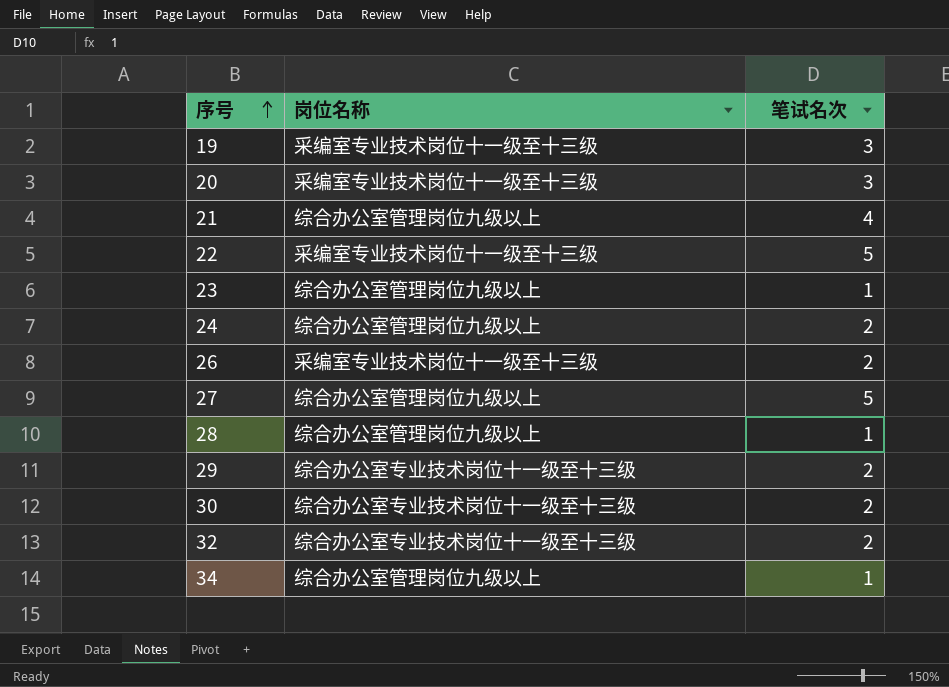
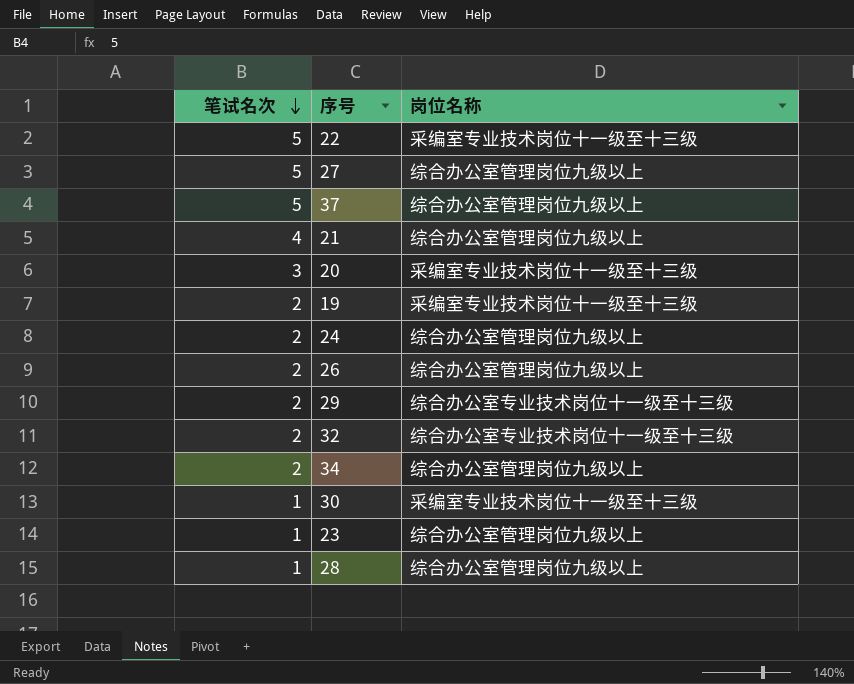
row order: 序号 ascending -> 笔试名次 descending
column 笔试名次 | position: 3 -> 1
row 37: none -> 5 | 综合办公室管理岗位九级以上
19 | 笔试名次: 3 -> 2
26 | 岗位名称: 采编室专业技术岗位十一级至十三级 -> 综合办公室管理岗位九级以上
34 | 笔试名次: 1 -> 2
30 | 笔试名次: 2 -> 1
30 | 岗位名称: 综合办公室专业技术岗位十一级至十三级 -> 采编室专业技术岗位十一级至十三级

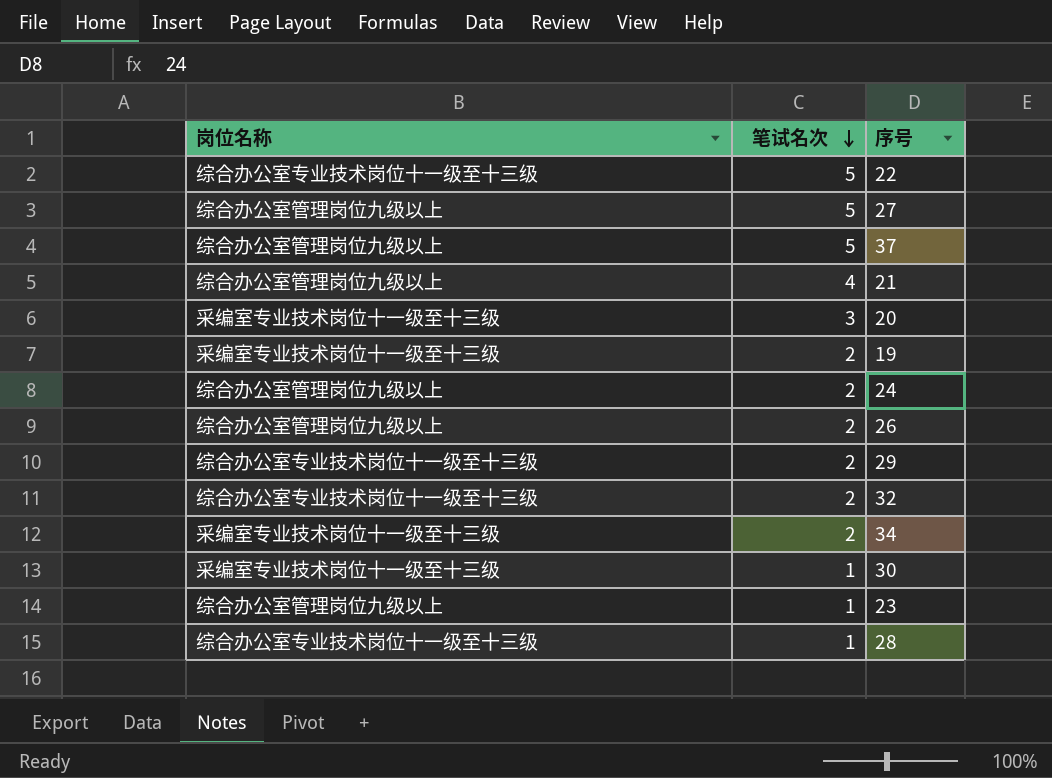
column 岗位名称 | position: 3 -> 1
22 | 岗位名称: 采编室专业技术岗位十一级至十三级 -> 综合办公室专业技术岗位十一级至十三级
34 | 岗位名称: 综合办公室管理岗位九级以上 -> 采编室专业技术岗位十一级至十三级
28 | 岗位名称: 综合办公室管理岗位九级以上 -> 综合办公室专业技术岗位十一级至十三级

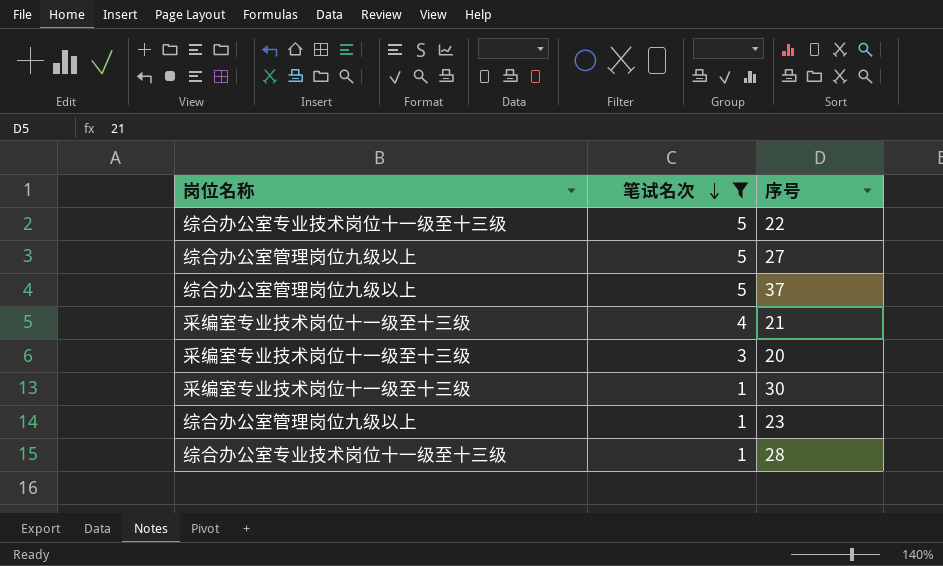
filter: none -> 笔试名次 != 2
21 | 岗位名称: 综合办公室管理岗位九级以上 -> 采编室专业技术岗位十一级至十三级

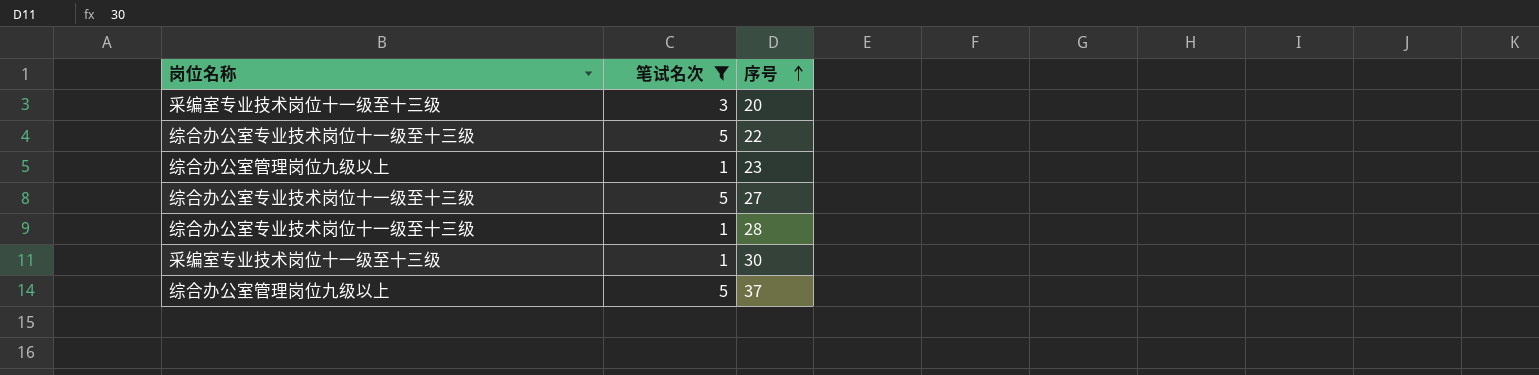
row order: 笔试名次 descending -> 序号 ascending
row 21: 采编室专业技术岗位十一级至十三级 | 4 -> none
27 | 岗位名称: 综合办公室管理岗位九级以上 -> 综合办公室专业技术岗位十一级至十三级

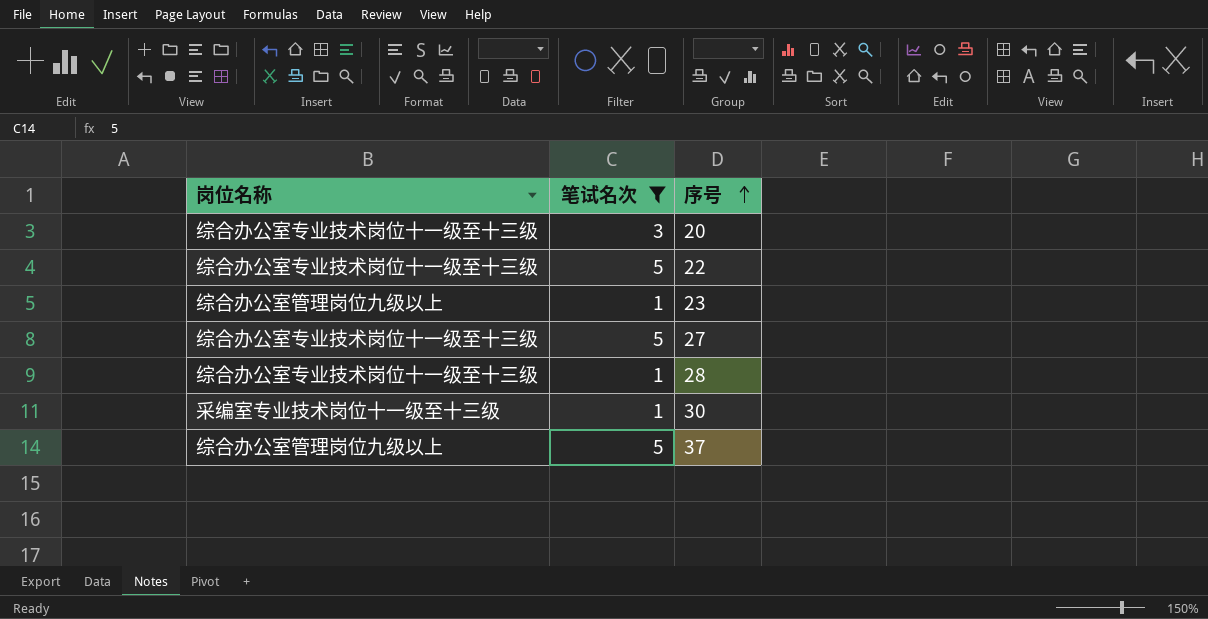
20 | 岗位名称: 采编室专业技术岗位十一级至十三级 -> 综合办公室专业技术岗位十一级至十三级

